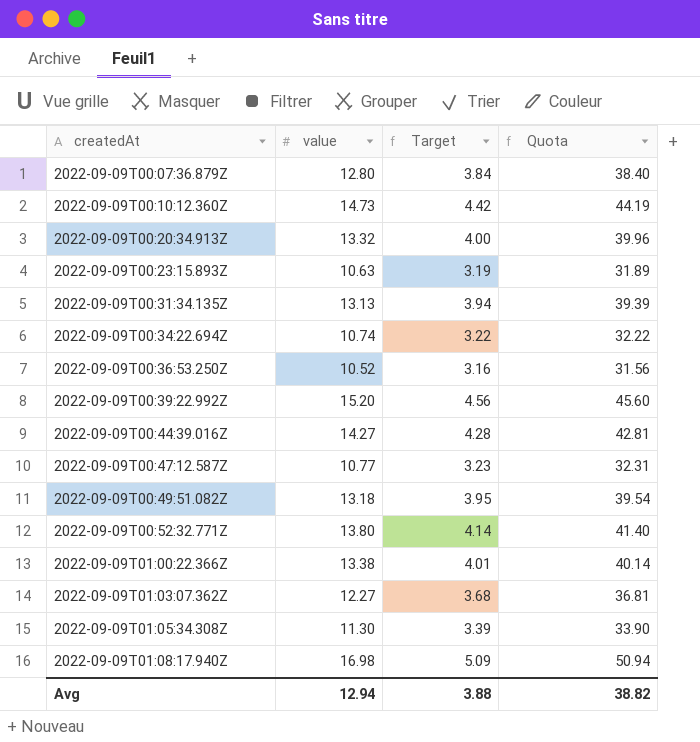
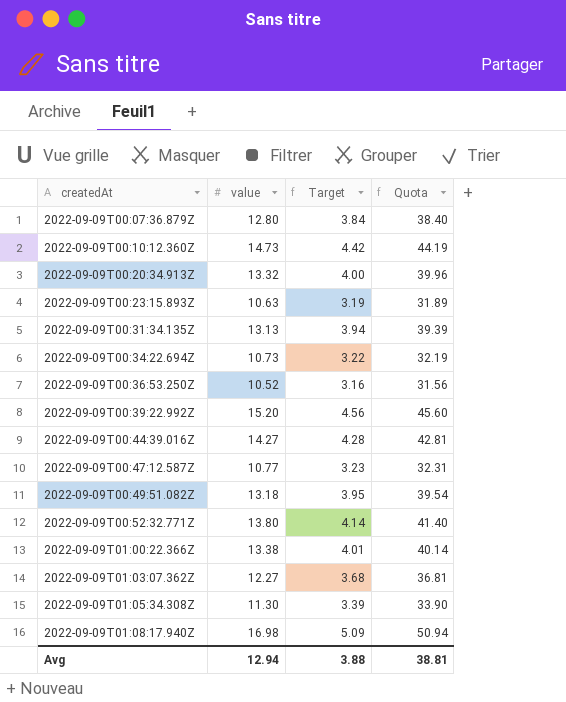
2022-09-09T00:34:22.694Z | value: 10.74 -> 10.73
2022-09-09T00:34:22.694Z | Quota: 32.22 -> 32.19
Avg | Quota: 38.82 -> 38.81

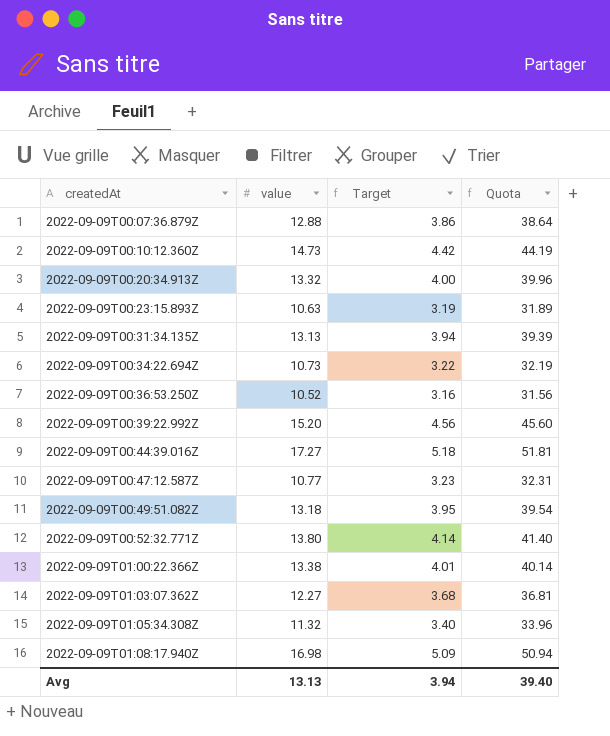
2022-09-09T00:07:36.879Z | value: 12.80 -> 12.88
2022-09-09T00:07:36.879Z | Target: 3.84 -> 3.86
2022-09-09T00:07:36.879Z | Quota: 38.40 -> 38.64
2022-09-09T00:44:39.016Z | value: 14.27 -> 17.27
2022-09-09T00:44:39.016Z | Target: 4.28 -> 5.18
2022-09-09T00:44:39.016Z | Quota: 42.81 -> 51.81
2022-09-09T01:05:34.308Z | value: 11.30 -> 11.32
2022-09-09T01:05:34.308Z | Target: 3.39 -> 3.40
2022-09-09T01:05:34.308Z | Quota: 33.90 -> 33.96
Avg | value: 12.94 -> 13.13
Avg | Target: 3.88 -> 3.94
Avg | Quota: 38.81 -> 39.40

